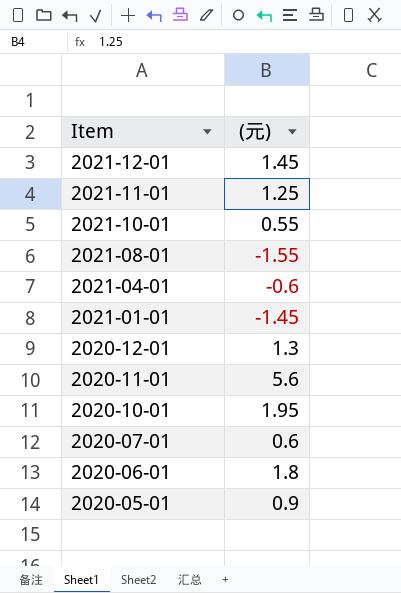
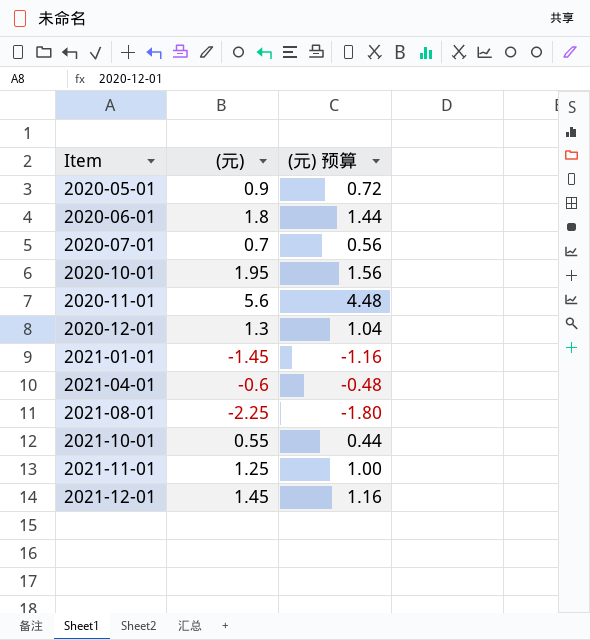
row order: Item descending -> Item ascending
column (元) 预算 | formula: none -> [(元)] * 0.8
2020-07-01 | (元): 0.6 -> 0.7
2021-08-01 | (元): -1.55 -> -2.25

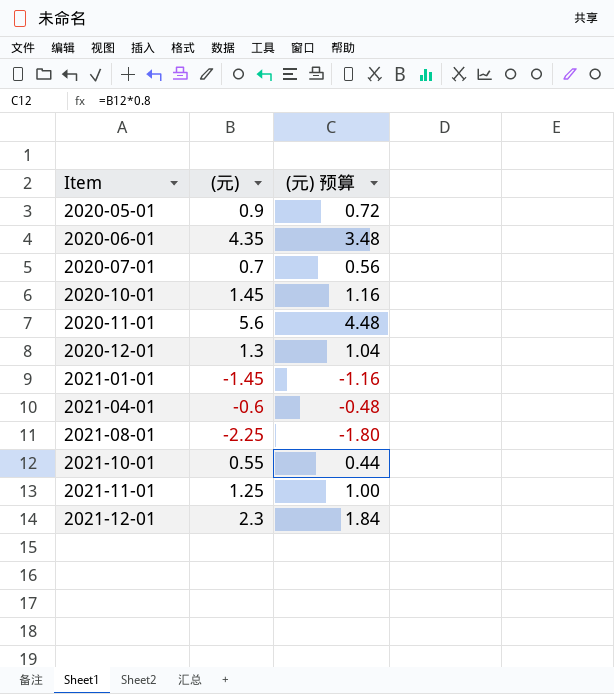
2020-06-01 | (元): 1.8 -> 4.35
2020-06-01 | (元) 预算: 1.44 -> 3.48
2020-10-01 | (元): 1.95 -> 1.45
2020-10-01 | (元) 预算: 1.56 -> 1.16
2021-12-01 | (元): 1.45 -> 2.3
2021-12-01 | (元) 预算: 1.16 -> 1.84

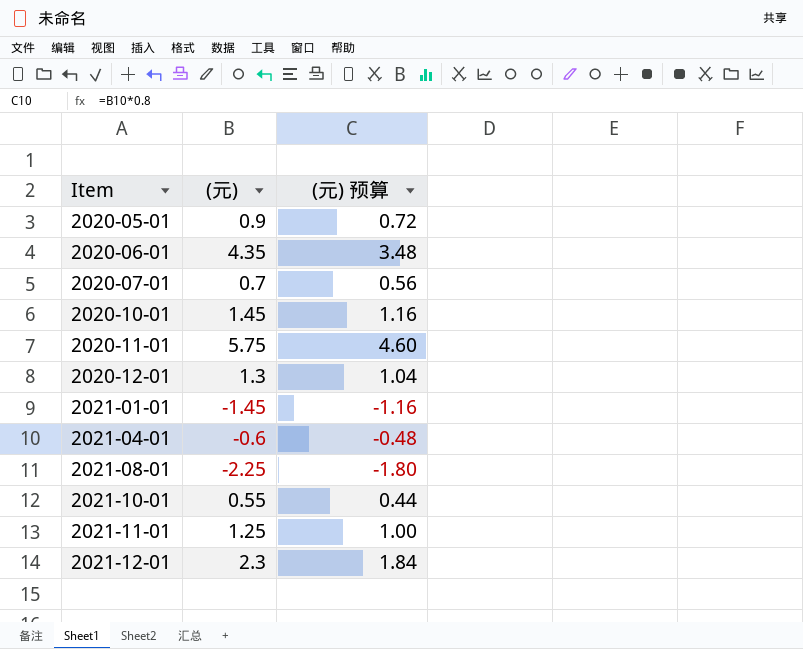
2020-11-01 | (元): 5.6 -> 5.75
2020-11-01 | (元) 预算: 4.48 -> 4.60

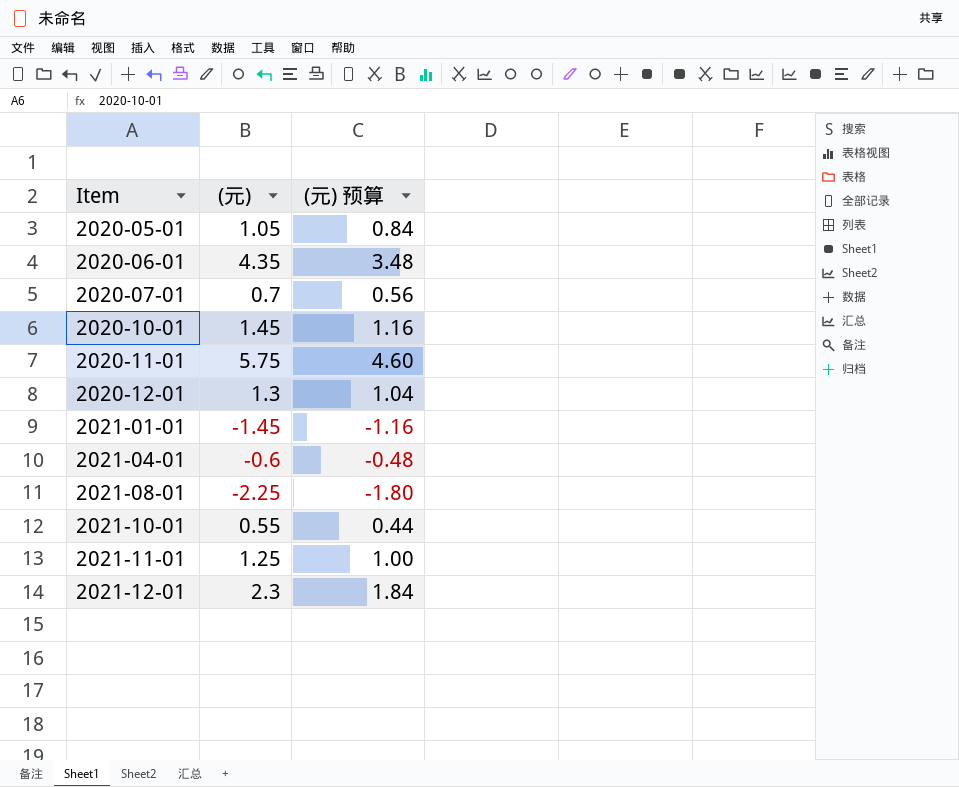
2020-05-01 | (元): 0.9 -> 1.05
2020-05-01 | (元) 预算: 0.72 -> 0.84

